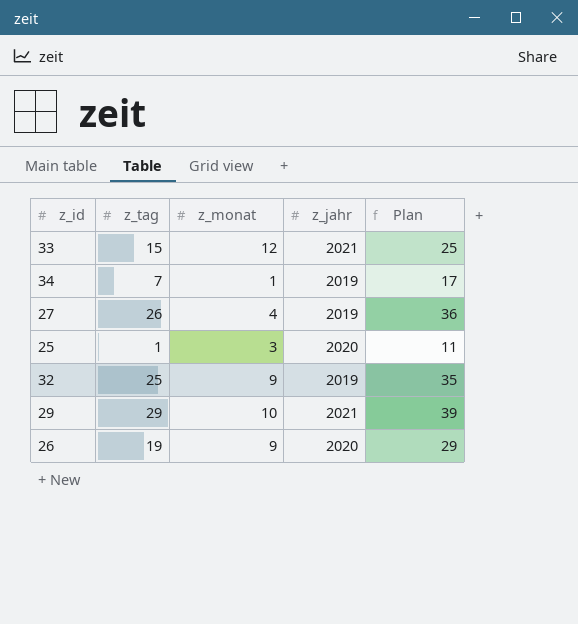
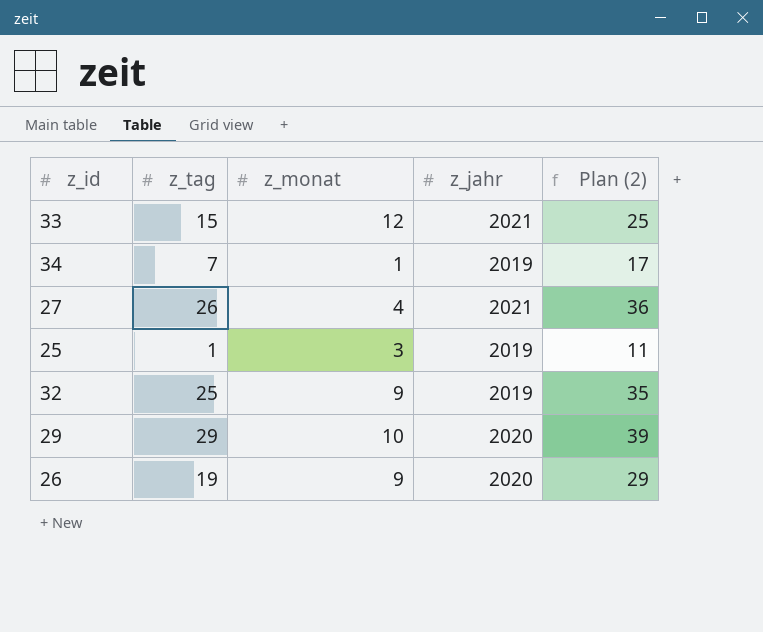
column name: Plan -> Plan (2)
27 | z_jahr: 2019 -> 2021
25 | z_jahr: 2020 -> 2019
29 | z_jahr: 2021 -> 2020

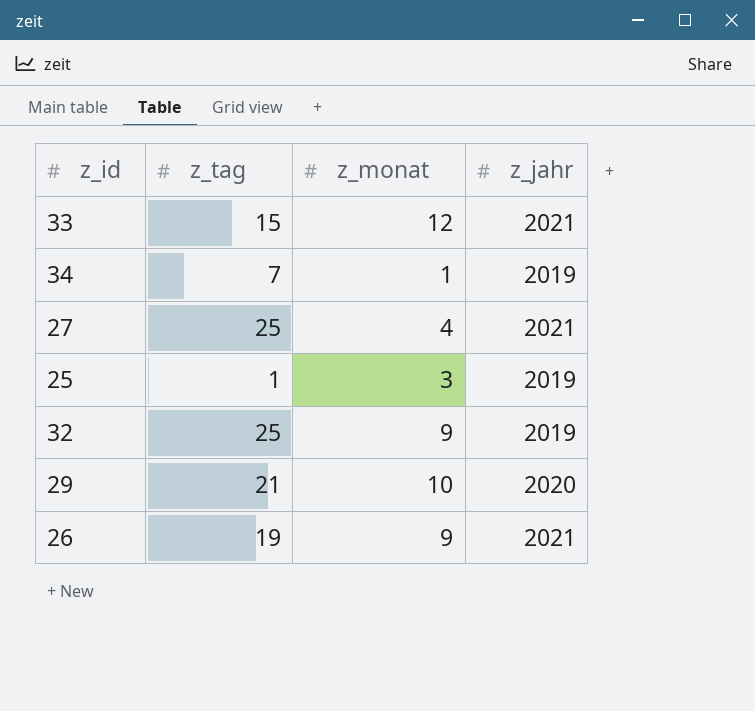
column Plan (2) | formula: [z_tag] + 10 -> none
27 | z_tag: 26 -> 25
29 | z_tag: 29 -> 21
26 | z_jahr: 2020 -> 2021

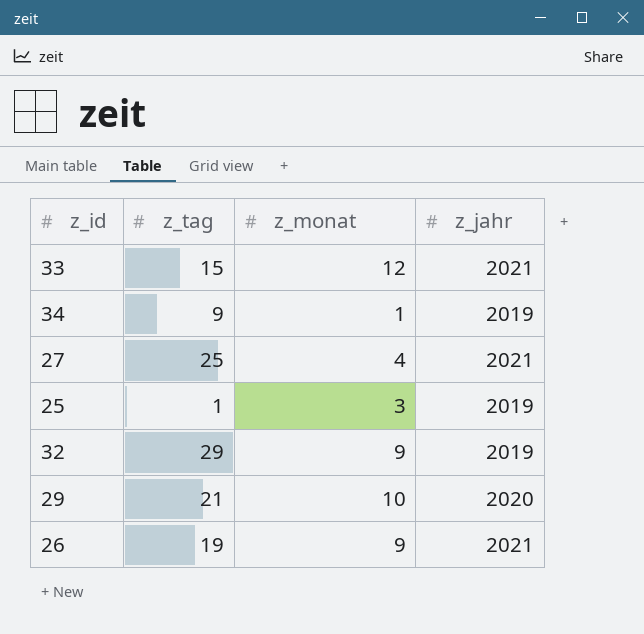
34 | z_tag: 7 -> 9
32 | z_tag: 25 -> 29

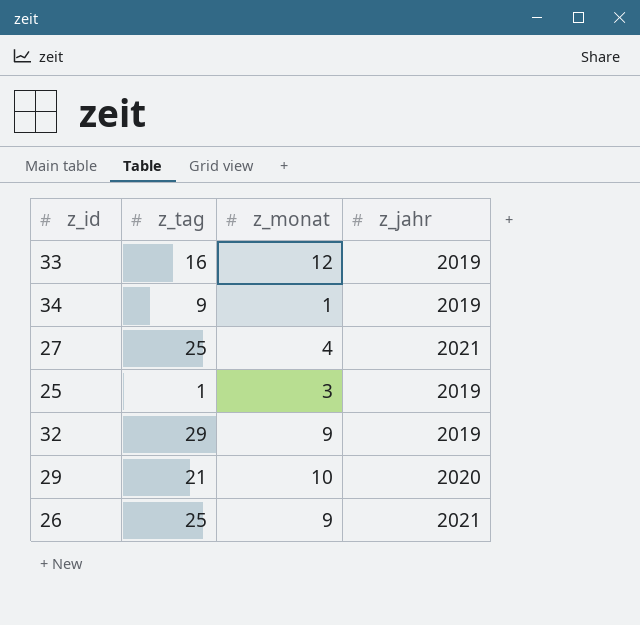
33 | z_tag: 15 -> 16
33 | z_jahr: 2021 -> 2019
26 | z_tag: 19 -> 25

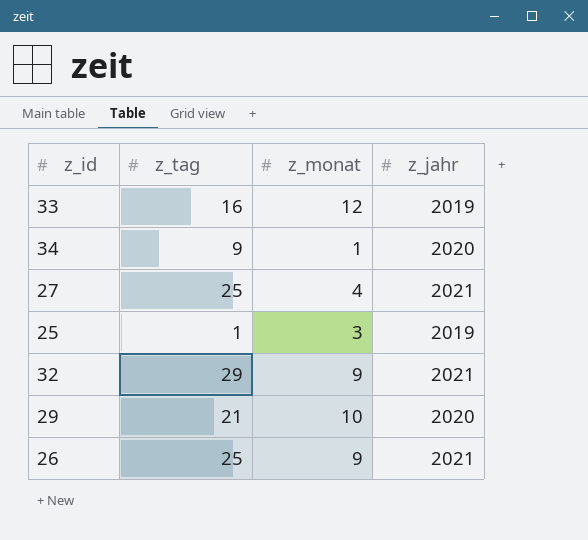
34 | z_jahr: 2019 -> 2020
32 | z_jahr: 2019 -> 2021

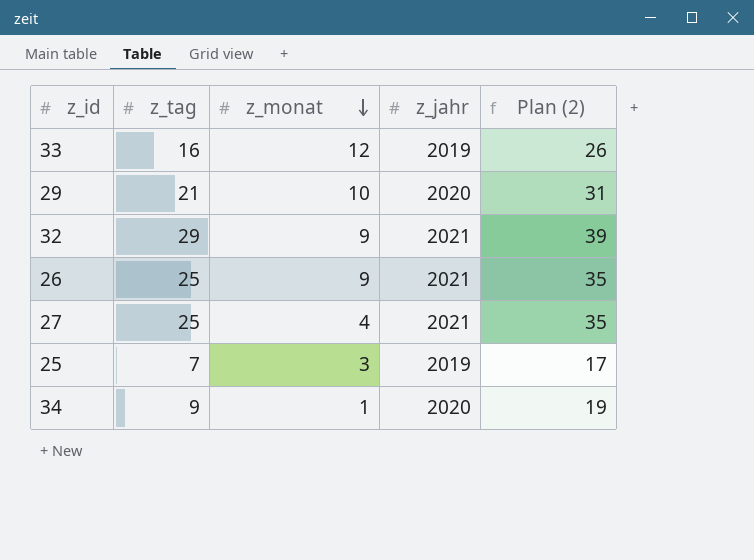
row order: none -> z_monat descending
column Plan (2) | formula: none -> [z_tag] + 10
25 | z_tag: 1 -> 7

